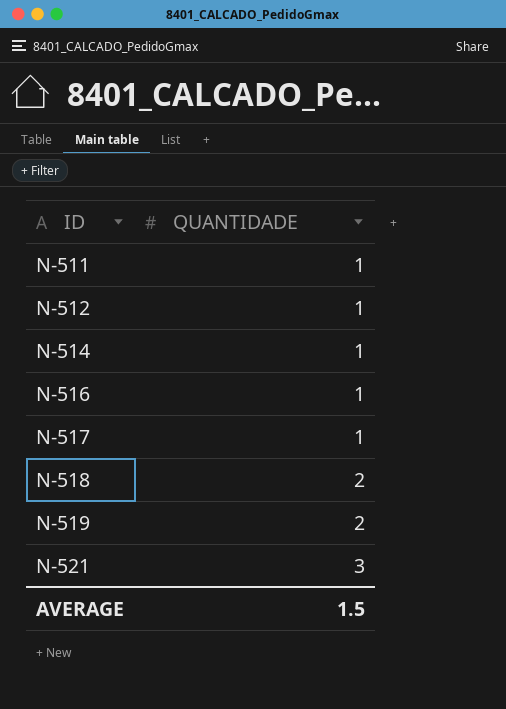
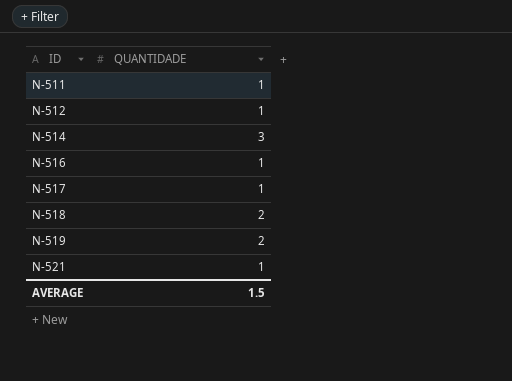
N-514 | QUANTIDADE: 1 -> 3
N-521 | QUANTIDADE: 3 -> 1

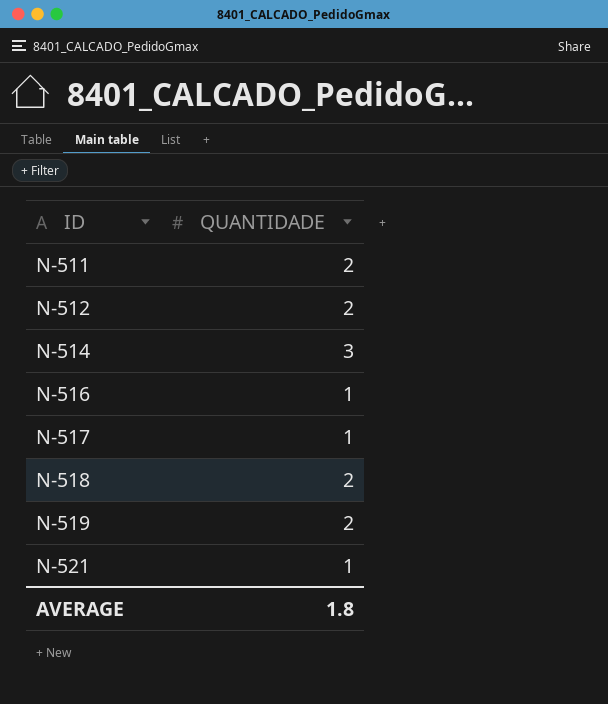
N-511 | QUANTIDADE: 1 -> 2
N-512 | QUANTIDADE: 1 -> 2
AVERAGE | QUANTIDADE: 1.5 -> 1.8

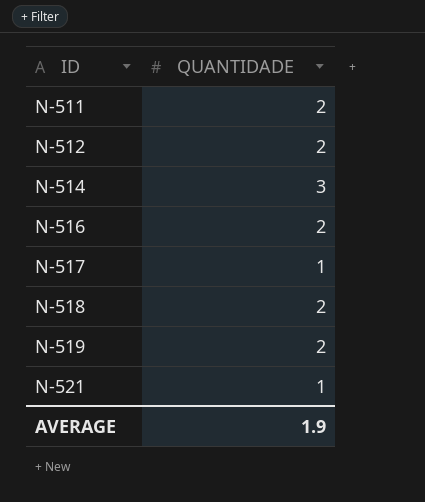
N-516 | QUANTIDADE: 1 -> 2
AVERAGE | QUANTIDADE: 1.8 -> 1.9

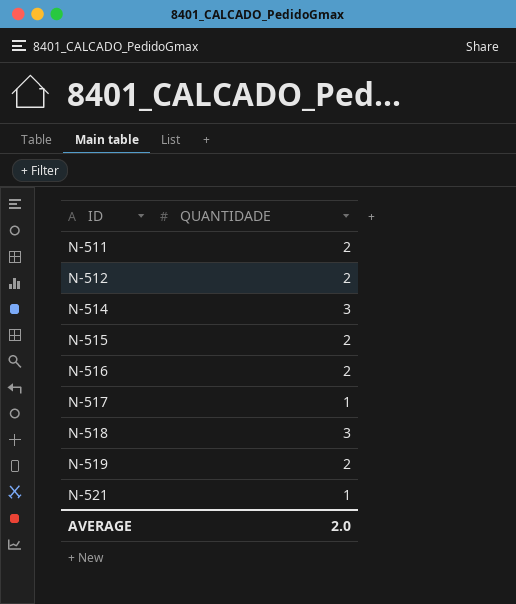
row N-515: none -> 2
N-518 | QUANTIDADE: 2 -> 3
AVERAGE | QUANTIDADE: 1.9 -> 2.0

